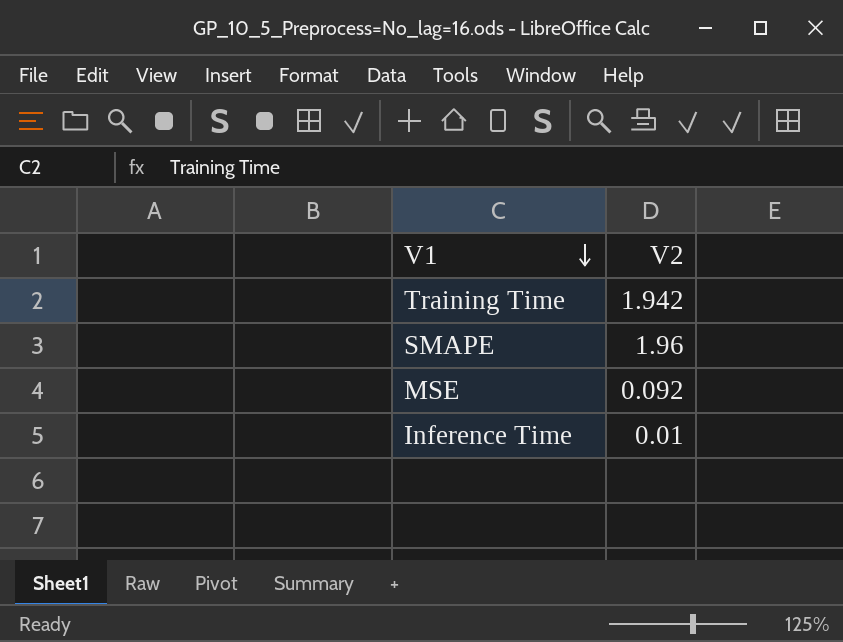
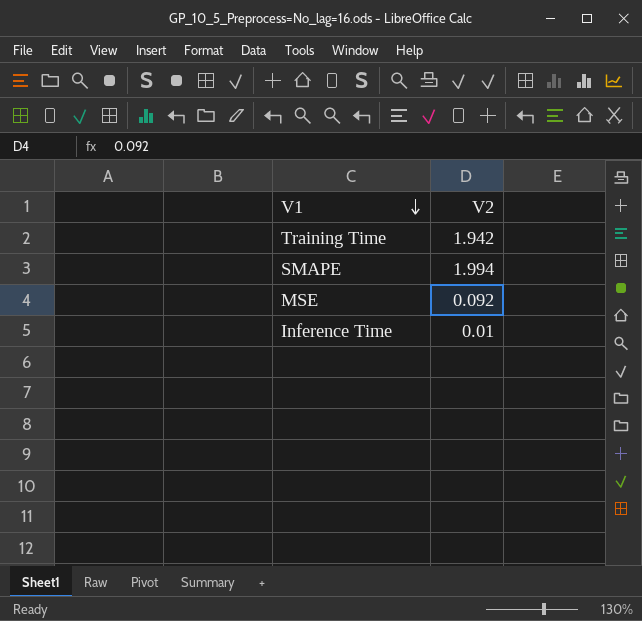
SMAPE | V2: 1.96 -> 1.994

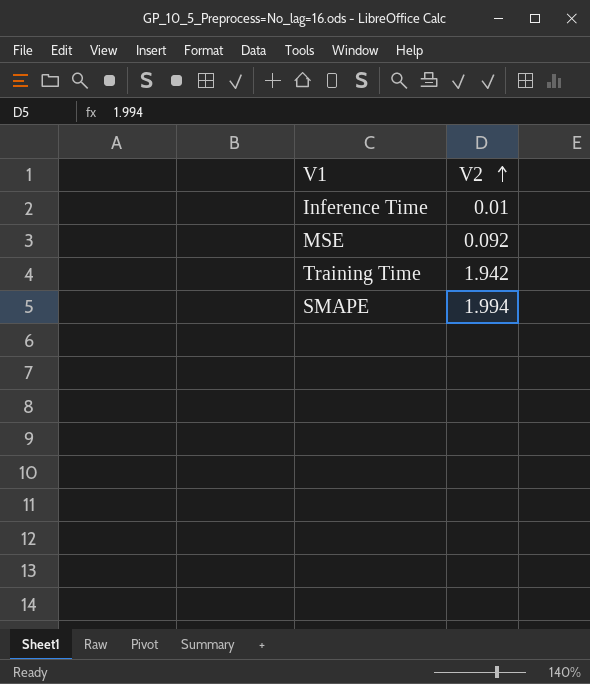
row order: V1 descending -> V2 ascending

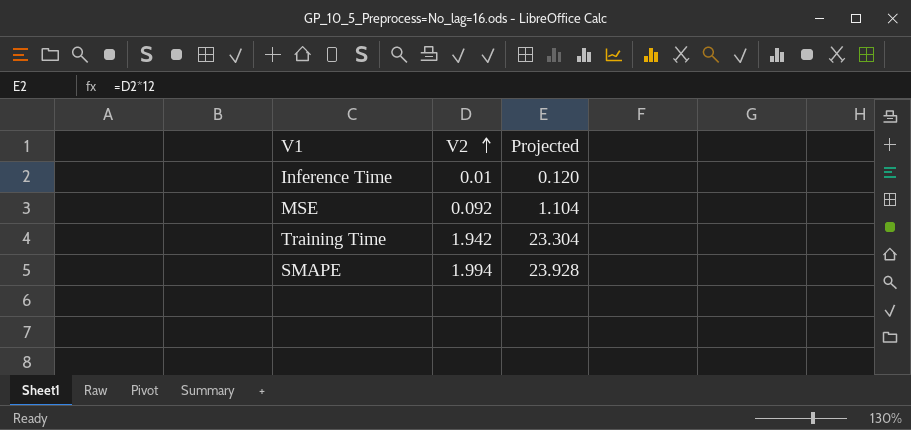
column Projected | formula: none -> [V2] * 12

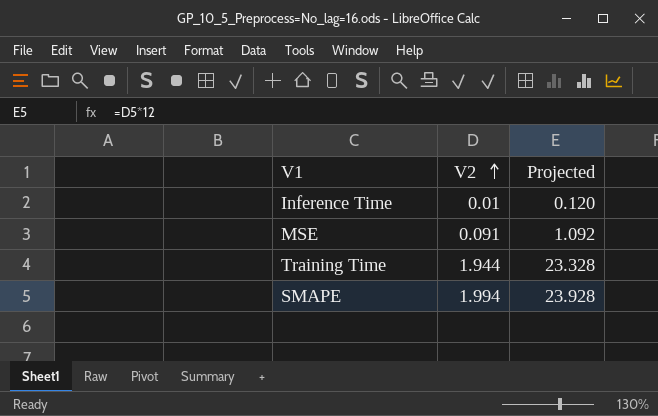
MSE | V2: 0.092 -> 0.091
MSE | Projected: 1.104 -> 1.092
Training Time | V2: 1.942 -> 1.944
Training Time | Projected: 23.304 -> 23.328

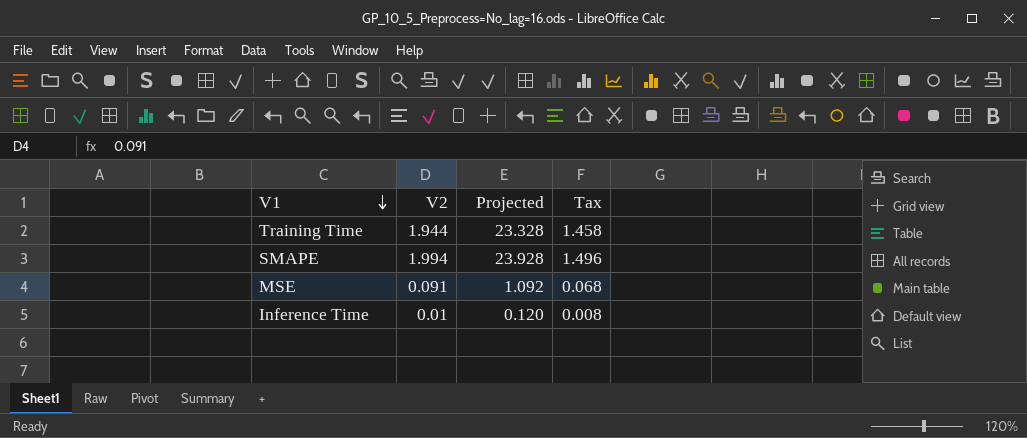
row order: V2 ascending -> V1 descending
column Tax | formula: none -> [V2] * 0.75

